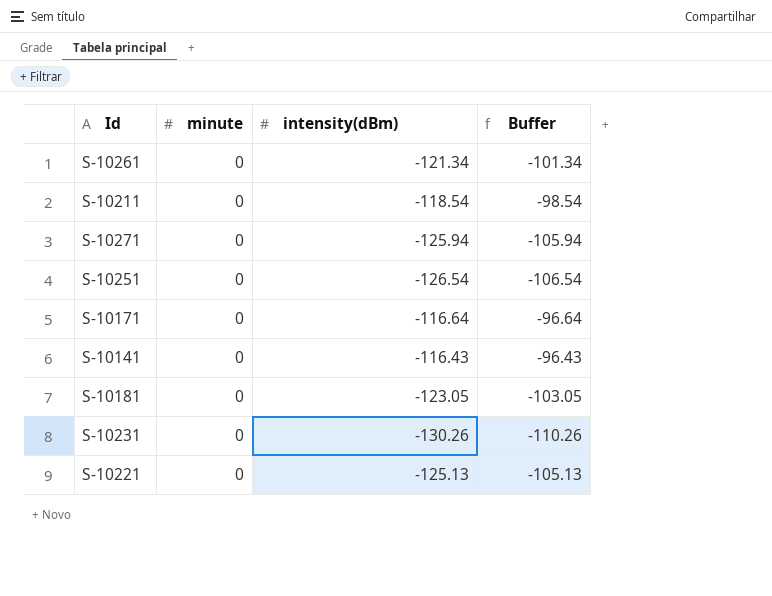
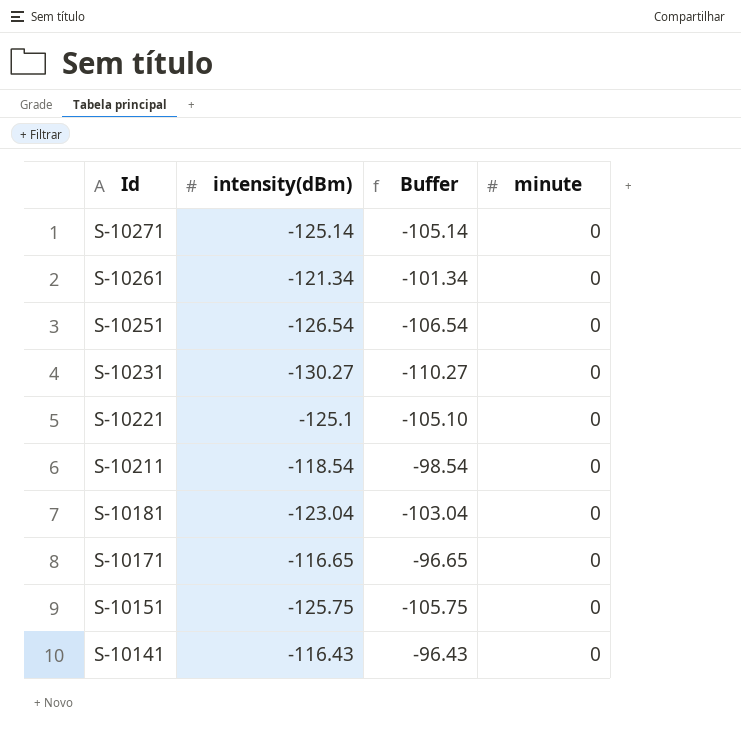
row order: none -> Id descending
column minute | position: 2 -> 4
S-10271 | intensity(dBm): -125.94 -> -125.14
S-10271 | Buffer: -105.94 -> -105.14
S-10231 | intensity(dBm): -130.26 -> -130.27
S-10231 | Buffer: -110.26 -> -110.27
S-10221 | intensity(dBm): -125.13 -> -125.1
S-10221 | Buffer: -105.13 -> -105.10
S-10181 | intensity(dBm): -123.05 -> -123.04
S-10181 | Buffer: -103.05 -> -103.04
S-10171 | intensity(dBm): -116.64 -> -116.65
S-10171 | Buffer: -96.64 -> -96.65
row S-10151: none -> -125.75 | -105.75 | 0

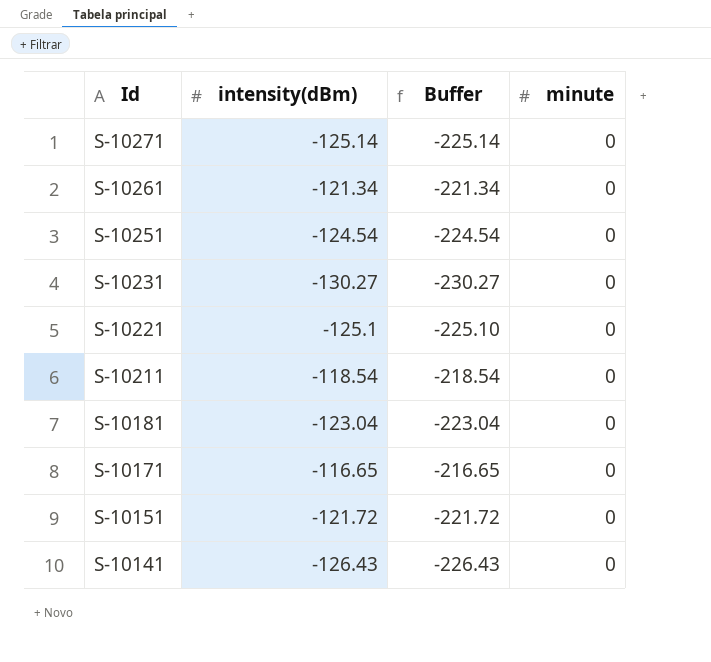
column Buffer | formula: [intensity(dBm)] + 20 -> [intensity(dBm)] - 100
S-10251 | intensity(dBm): -126.54 -> -124.54
S-10151 | intensity(dBm): -125.75 -> -121.72
S-10141 | intensity(dBm): -116.43 -> -126.43

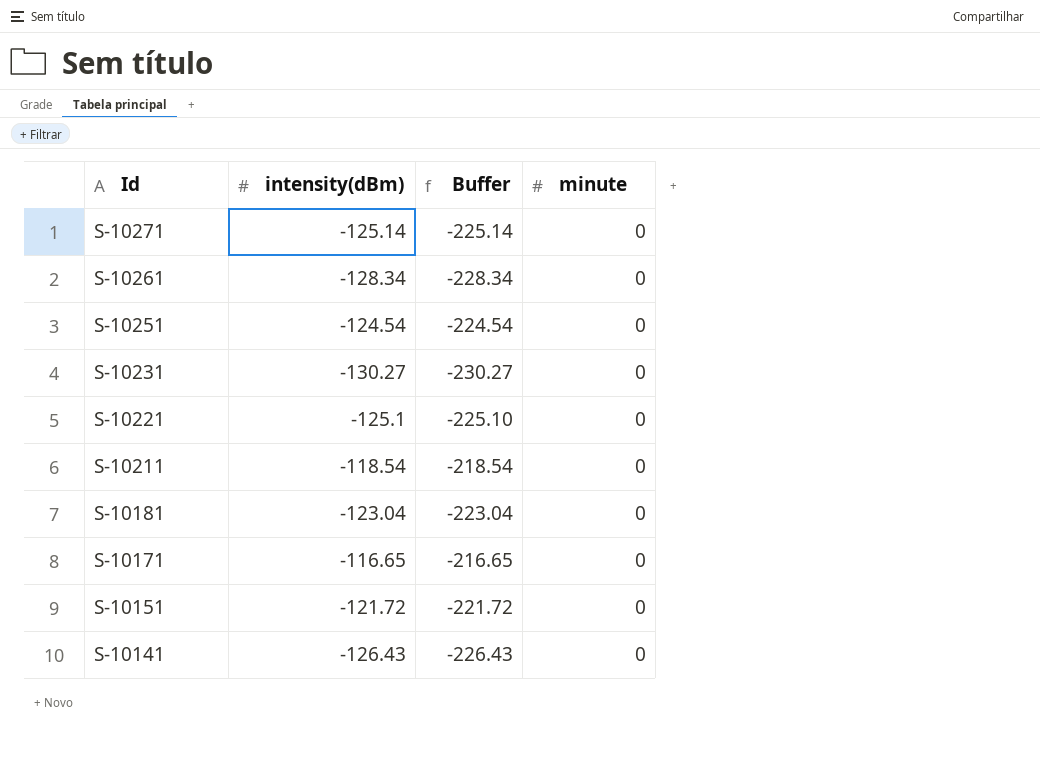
S-10261 | intensity(dBm): -121.34 -> -128.34
S-10261 | Buffer: -221.34 -> -228.34

